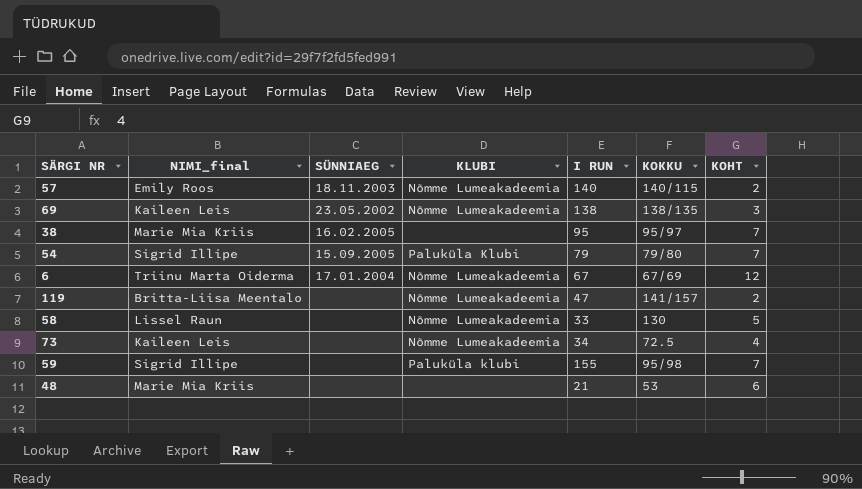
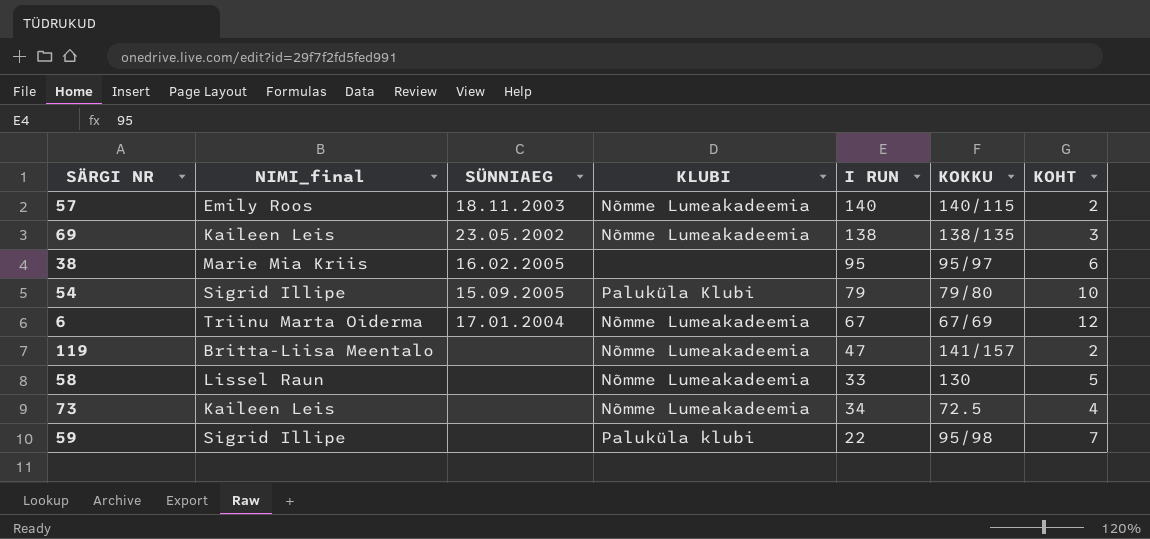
row 48: Marie Mia Kriis | none | none | 21 | 53 | 6 -> none
38 | KOHT: 7 -> 6
54 | KOHT: 7 -> 10
59 | I RUN: 155 -> 22

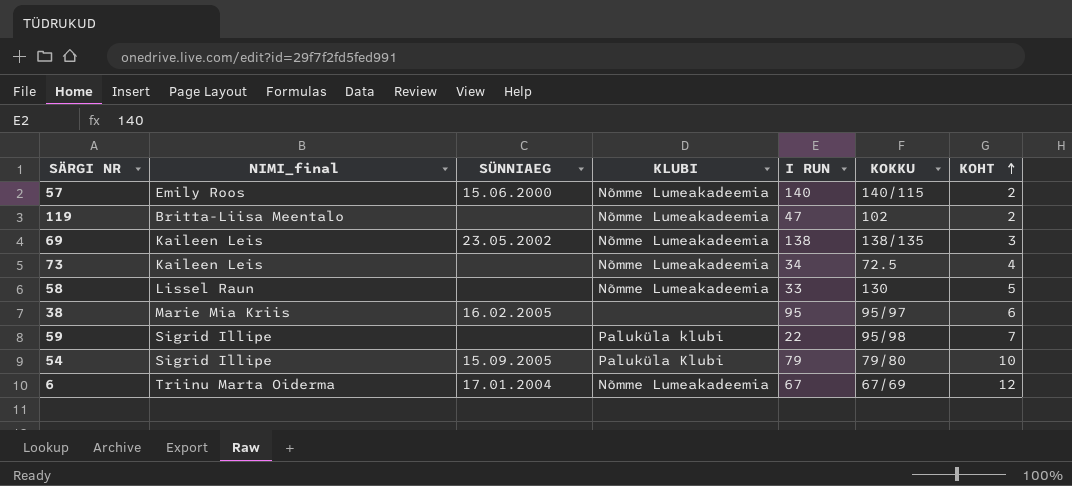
row order: none -> KOHT ascending
57 | SÜNNIAEG: 18.11.2003 -> 15.06.2000
119 | KOKKU: 141/157 -> 102

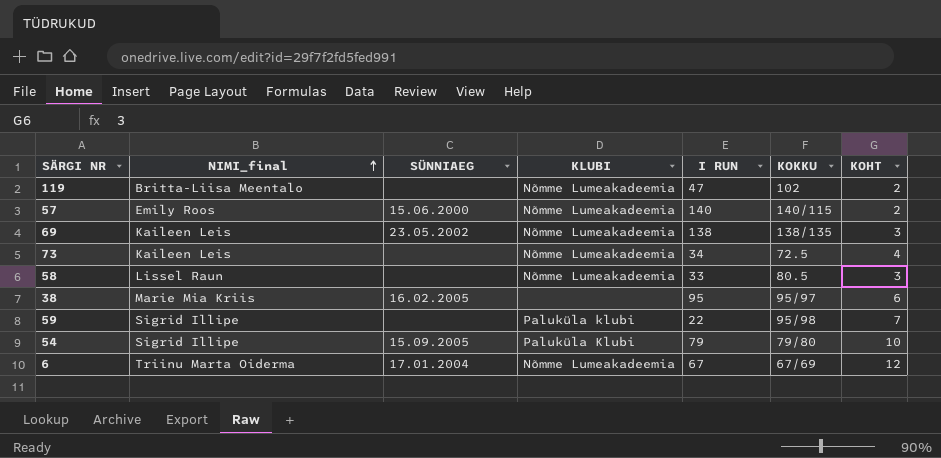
row order: KOHT ascending -> NIMI_final ascending
58 | KOKKU: 130 -> 80.5
58 | KOHT: 5 -> 3

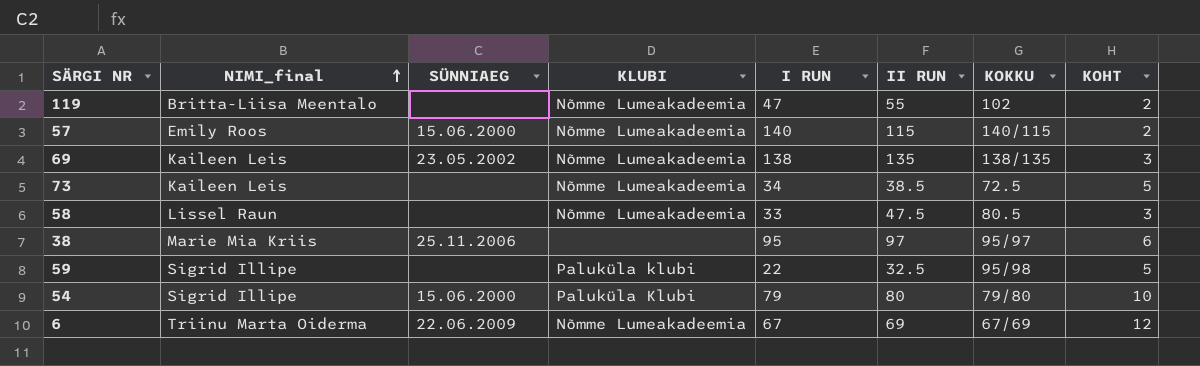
column II RUN | position: none -> 6
73 | KOHT: 4 -> 5
38 | SÜNNIAEG: 16.02.2005 -> 25.11.2006
59 | KOHT: 7 -> 5
54 | SÜNNIAEG: 15.09.2005 -> 15.06.2000
6 | SÜNNIAEG: 17.01.2004 -> 22.06.2009

